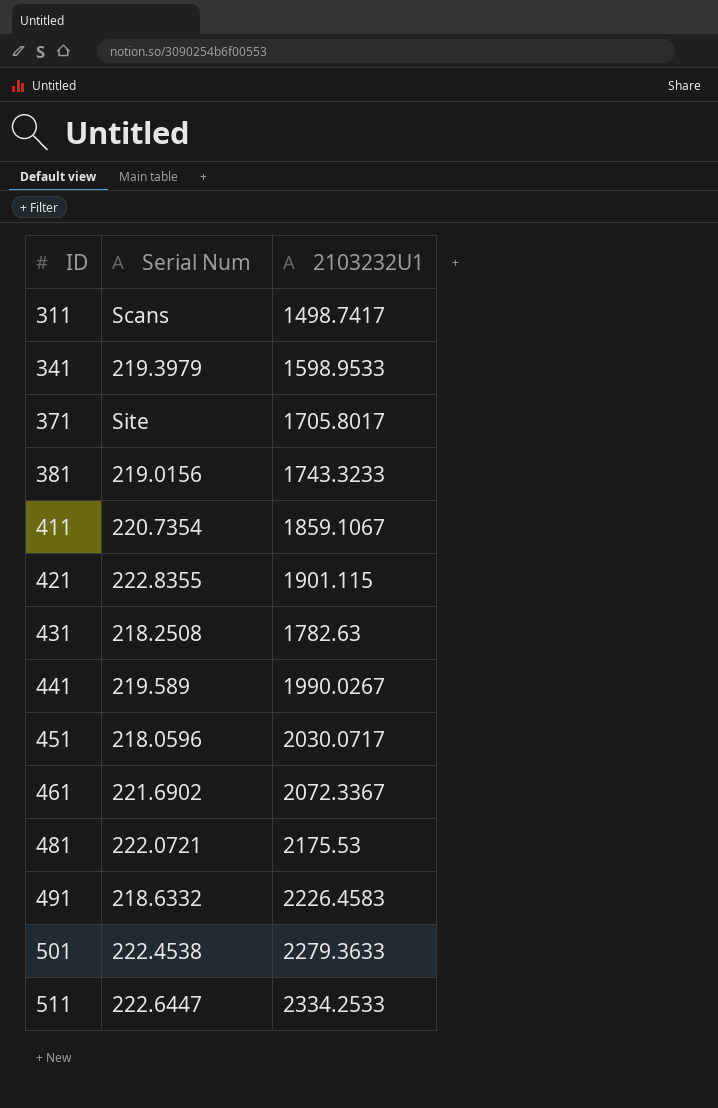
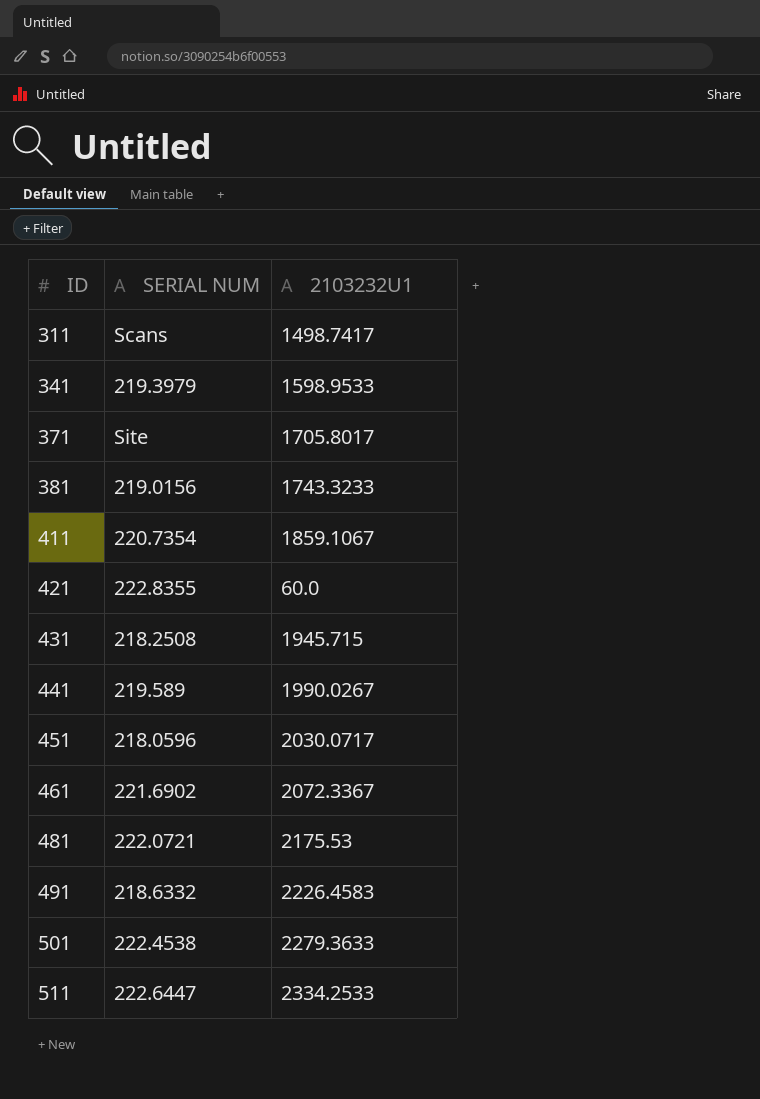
column name: Serial Num -> SERIAL NUM
421 | 2103232U1: 1901.115 -> 60.0
431 | 2103232U1: 1782.63 -> 1945.715

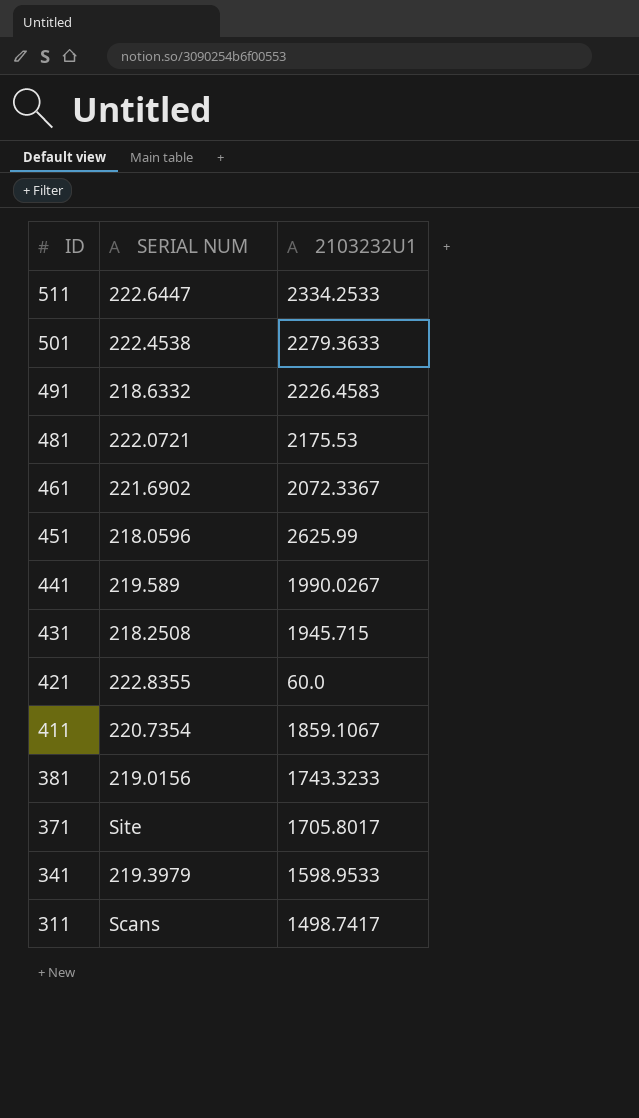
row order: ID ascending -> ID descending
451 | 2103232U1: 2030.0717 -> 2625.99

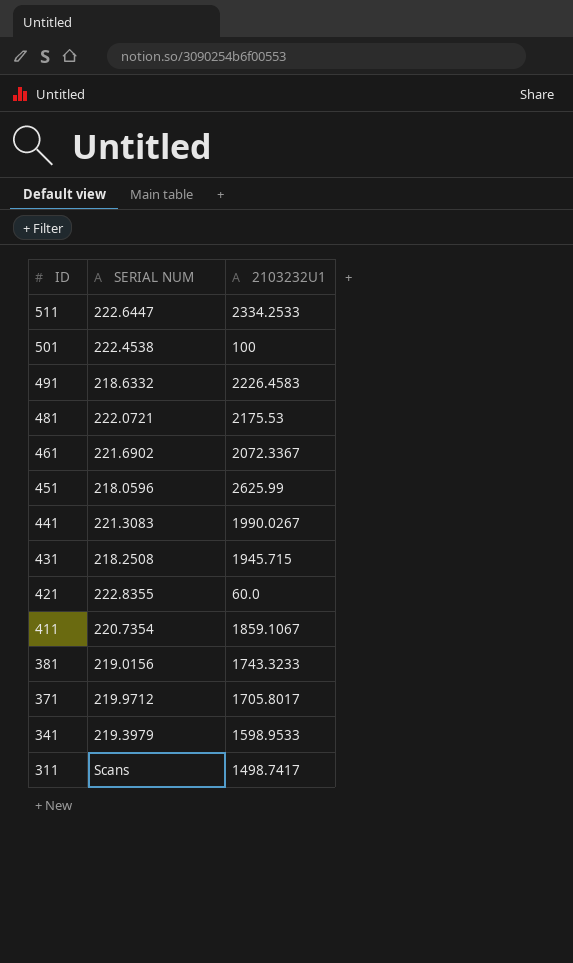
501 | 2103232U1: 2279.3633 -> 100
441 | SERIAL NUM: 219.589 -> 221.3083
371 | SERIAL NUM: Site -> 219.9712

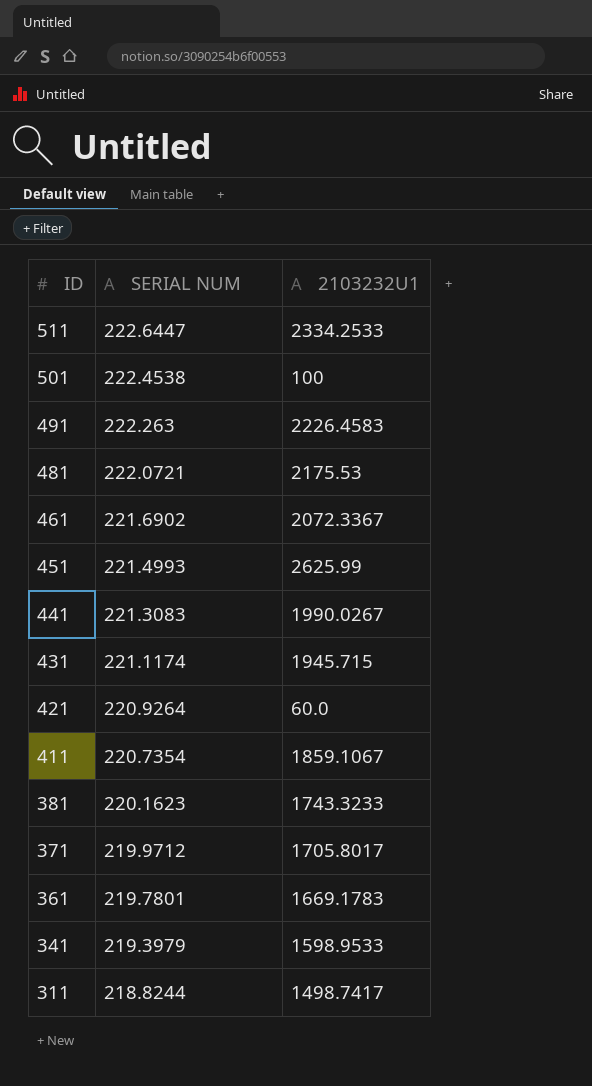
491 | SERIAL NUM: 218.6332 -> 222.263
451 | SERIAL NUM: 218.0596 -> 221.4993
431 | SERIAL NUM: 218.2508 -> 221.1174
421 | SERIAL NUM: 222.8355 -> 220.9264
381 | SERIAL NUM: 219.0156 -> 220.1623
row 361: none -> 219.7801 | 1669.1783
311 | SERIAL NUM: Scans -> 218.8244

